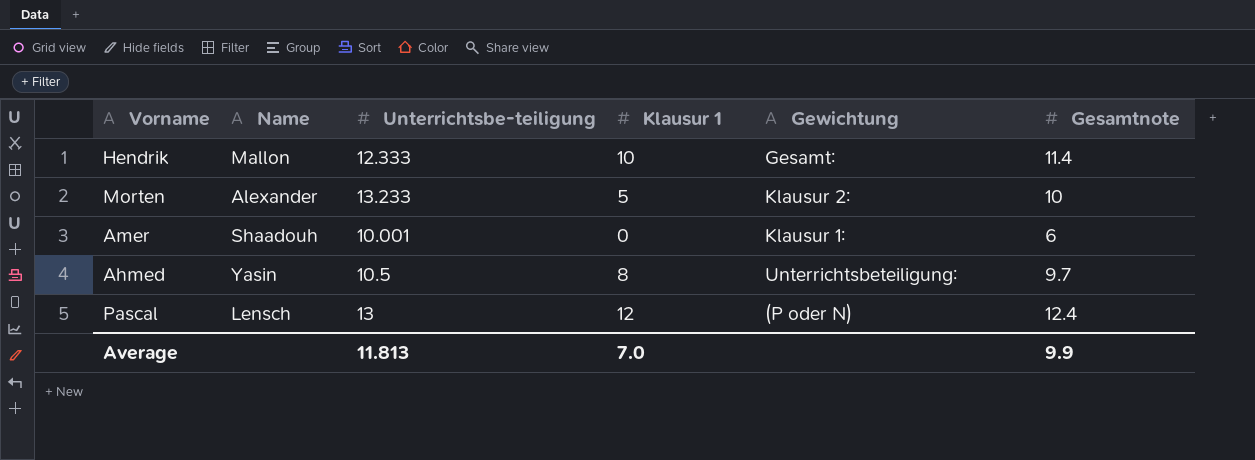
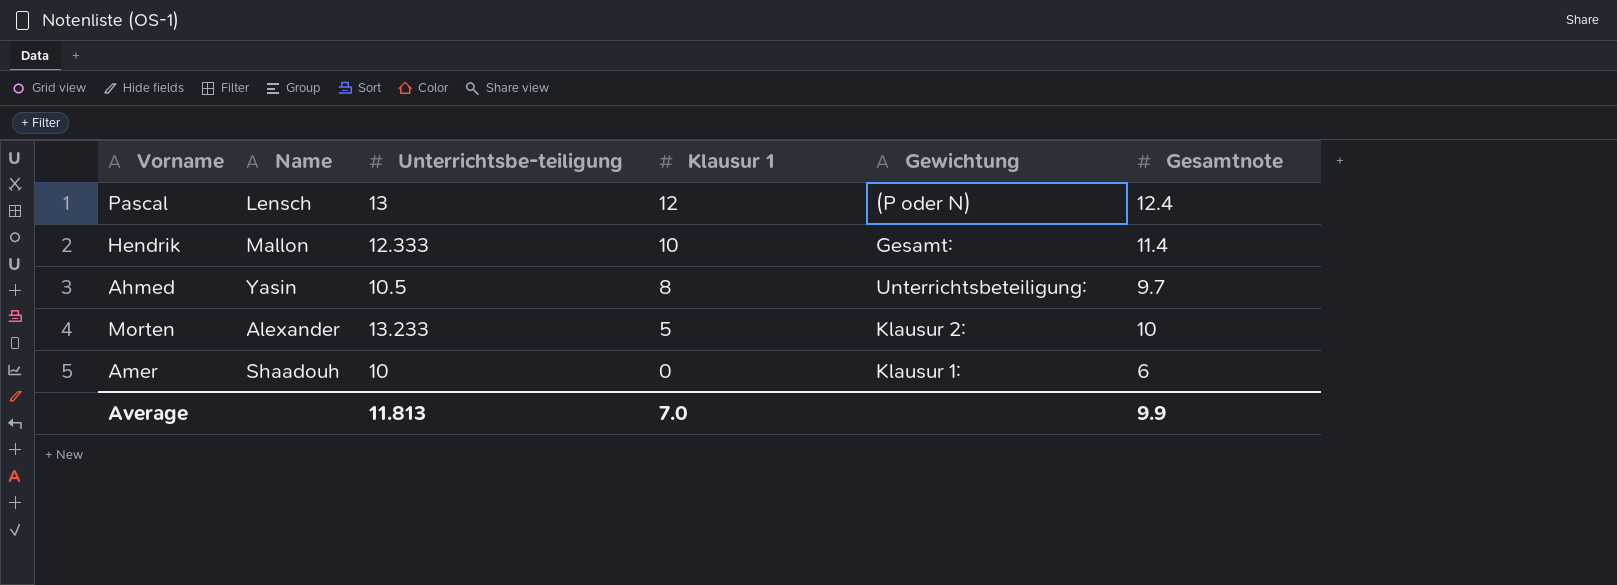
row order: none -> Klausur 1 descending
Amer | Unterrichtsbe-teiligung: 10.001 -> 10

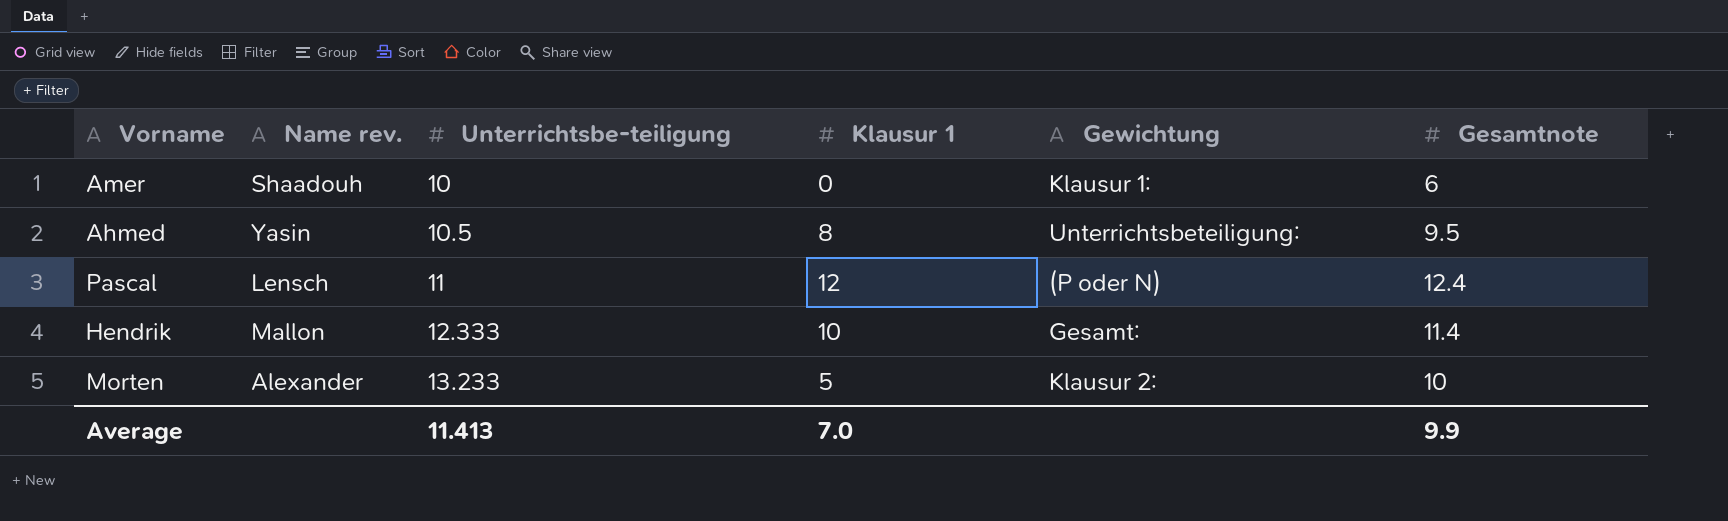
row order: Klausur 1 descending -> Unterrichtsbe-teiligung ascending
column name: Name -> Name rev.
Ahmed | Gesamtnote: 9.7 -> 9.5
Pascal | Unterrichtsbe-teiligung: 13 -> 11
Average | Unterrichtsbe-teiligung: 11.813 -> 11.413

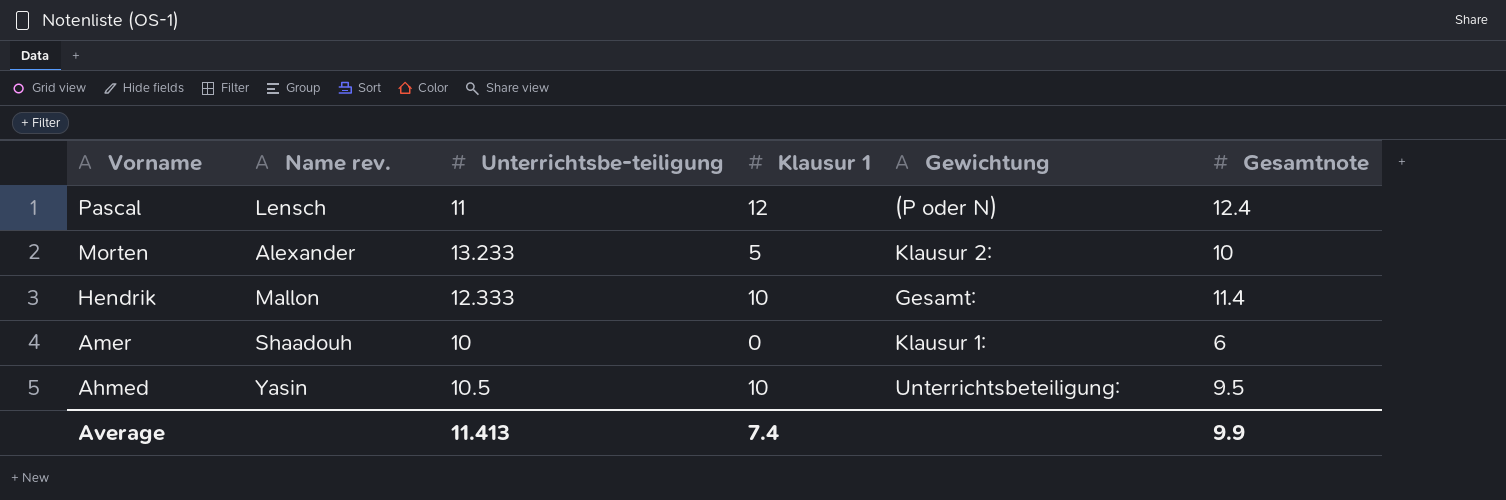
row order: Unterrichtsbe-teiligung ascending -> Vorname descending
Ahmed | Klausur 1: 8 -> 10
Average | Klausur 1: 7.0 -> 7.4

